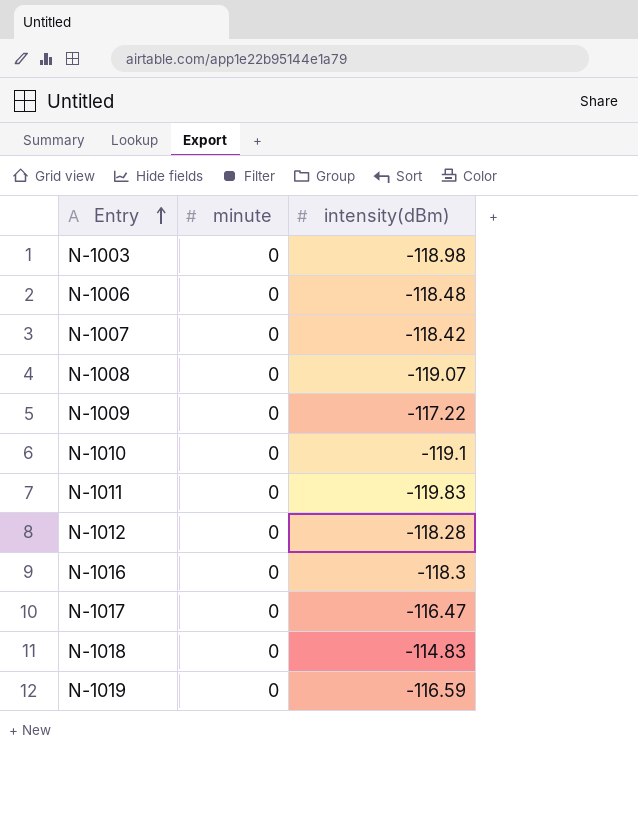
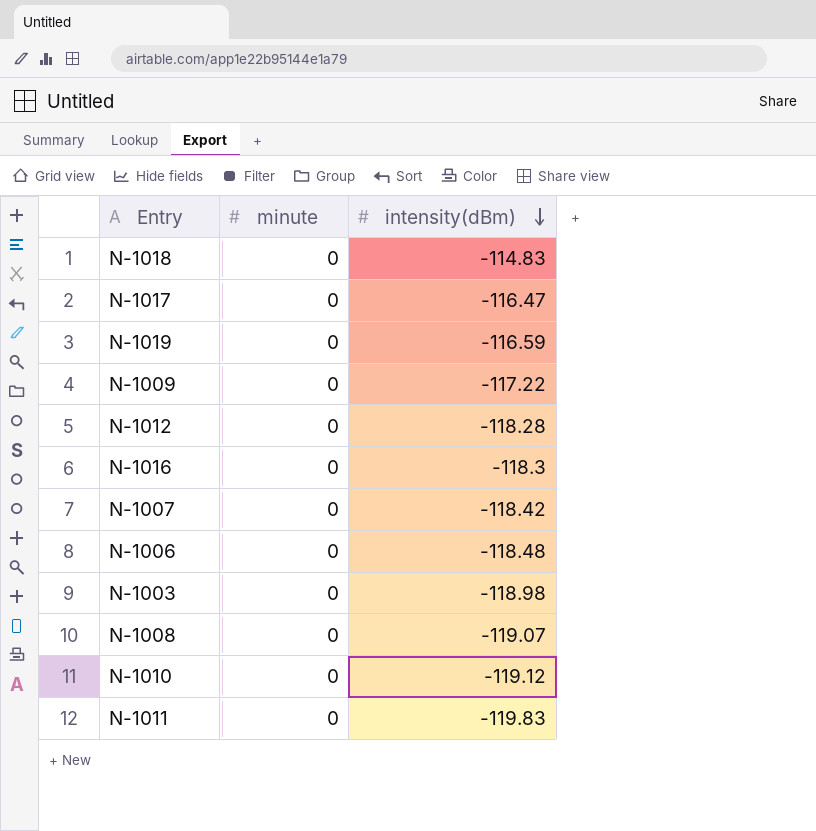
row order: Entry ascending -> intensity(dBm) descending
N-1010 | intensity(dBm): -119.1 -> -119.12

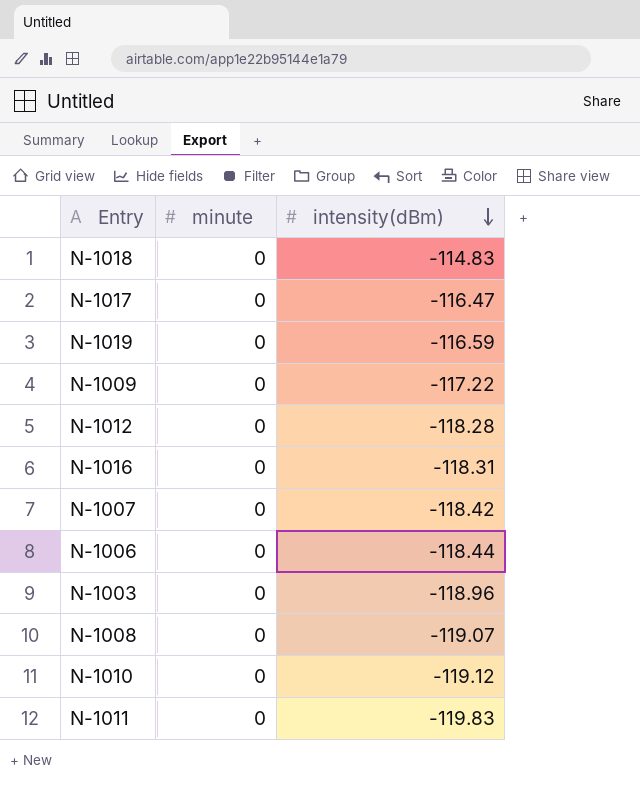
N-1016 | intensity(dBm): -118.3 -> -118.31
N-1006 | intensity(dBm): -118.48 -> -118.44
N-1003 | intensity(dBm): -118.98 -> -118.96

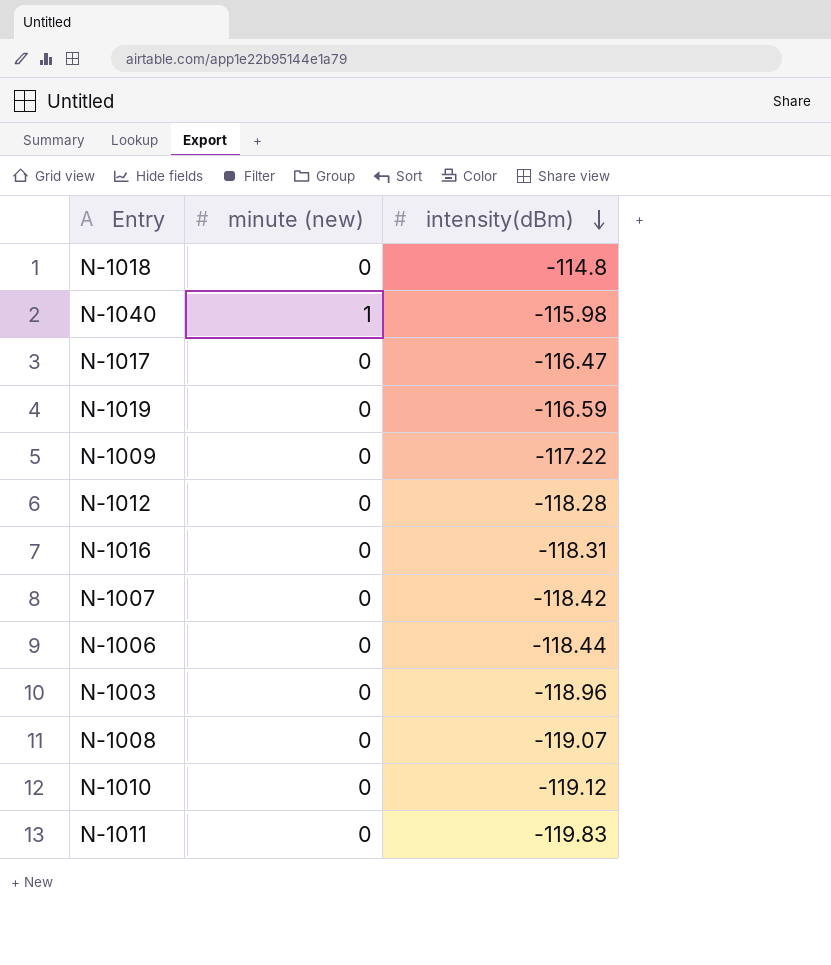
column name: minute -> minute (new)
N-1018 | intensity(dBm): -114.83 -> -114.8
row N-1040: none -> 1 | -115.98

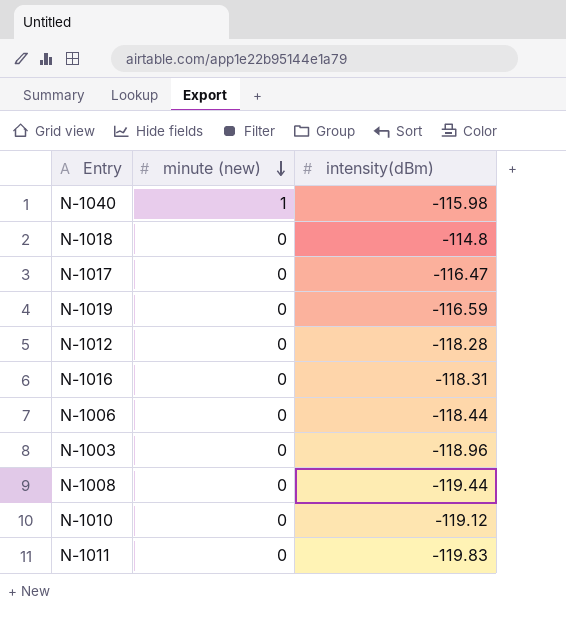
row order: intensity(dBm) descending -> minute (new) descending
row N-1009: 0 | -117.22 -> none
row N-1007: 0 | -118.42 -> none
N-1008 | intensity(dBm): -119.07 -> -119.44

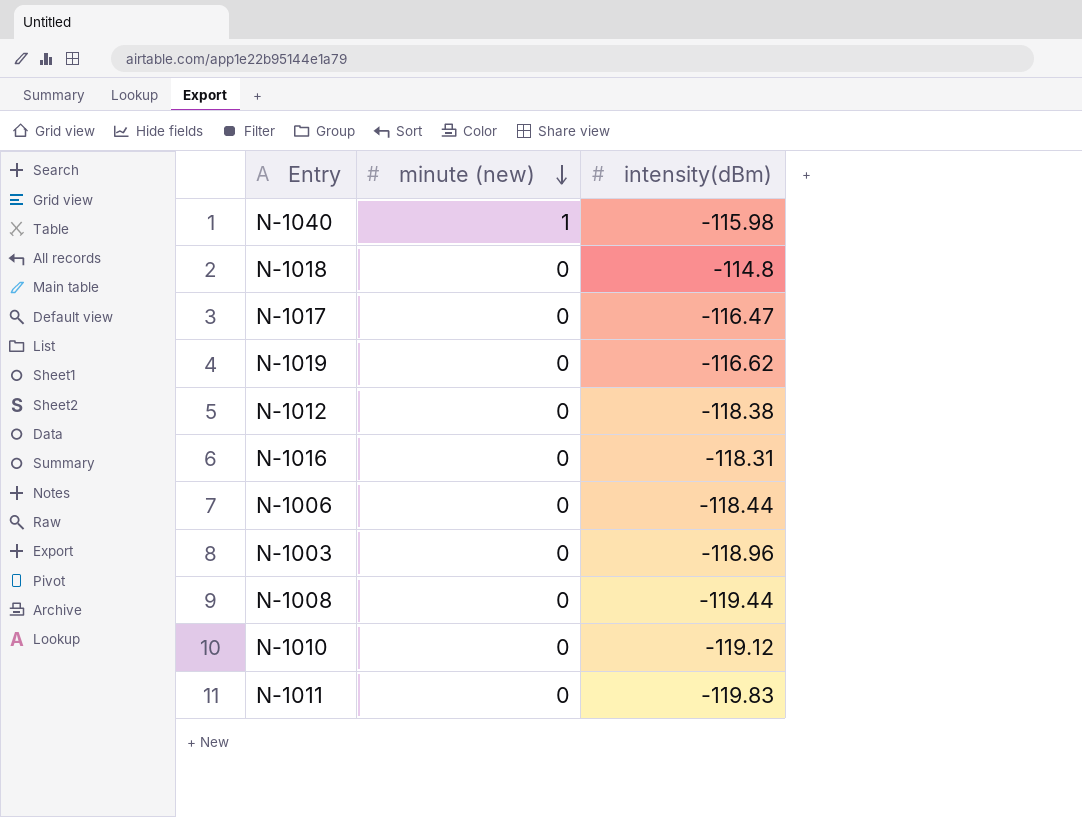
N-1019 | intensity(dBm): -116.59 -> -116.62
N-1012 | intensity(dBm): -118.28 -> -118.38

